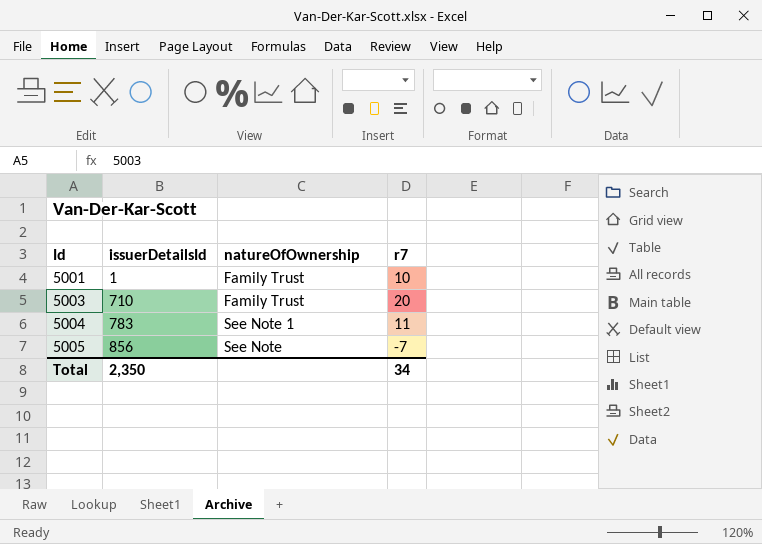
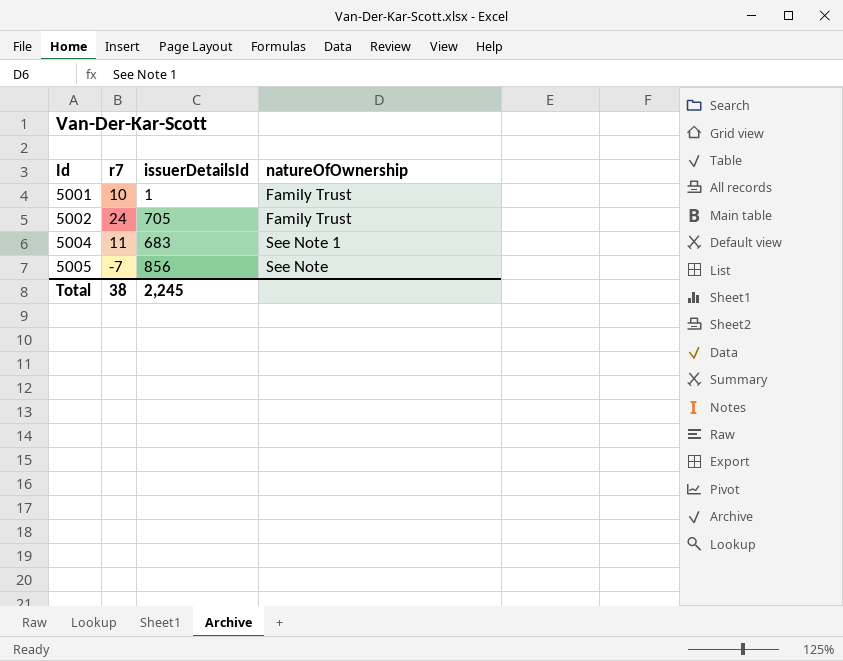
column r7 | position: 4 -> 2
row 5003: 710 | Family Trust | 20 -> none
row 5002: none -> 24 | 705 | Family Trust
5004 | issuerDetailsId: 783 -> 683
Total | r7: 34 -> 38
Total | issuerDetailsId: 2,350 -> 2,245

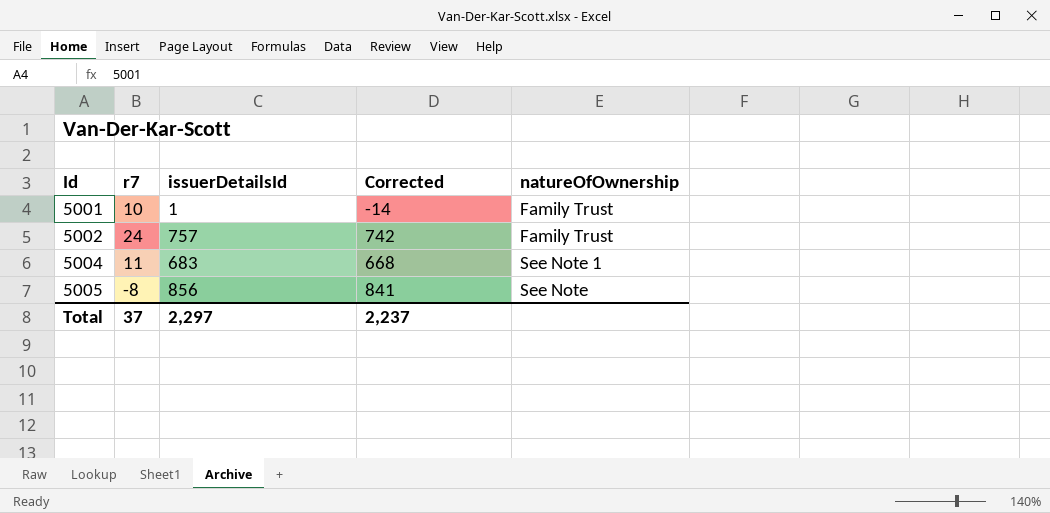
column Corrected | formula: none -> [issuerDetailsId] - 15
5002 | issuerDetailsId: 705 -> 757
5005 | r7: -7 -> -8
Total | r7: 38 -> 37
Total | issuerDetailsId: 2,245 -> 2,297

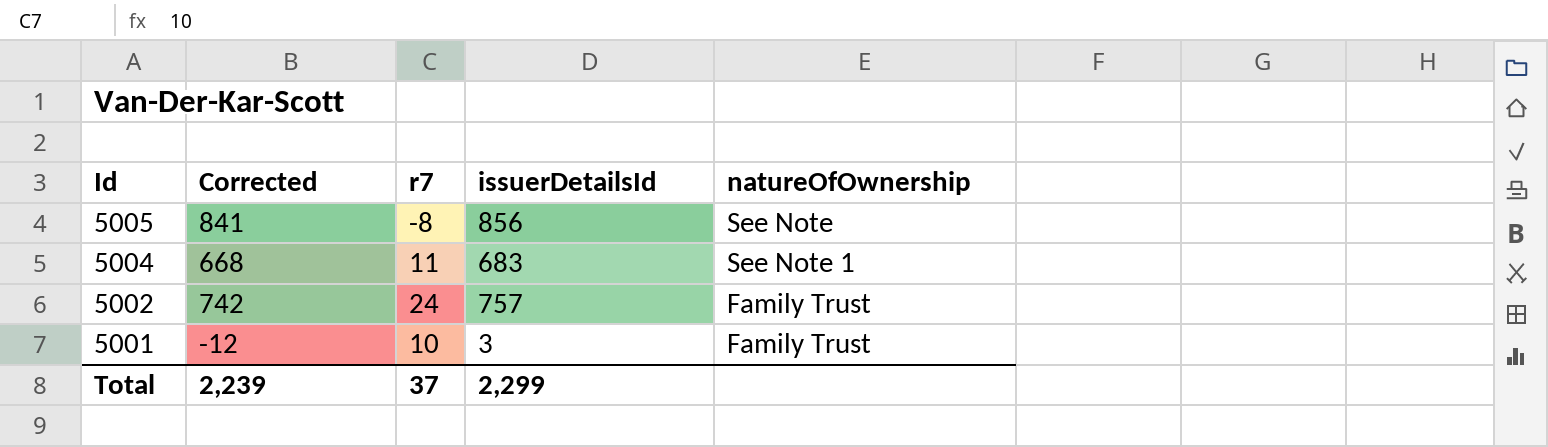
row order: Id ascending -> Id descending
column Corrected | position: 4 -> 2
5001 | Corrected: -14 -> -12
5001 | issuerDetailsId: 1 -> 3
Total | Corrected: 2,237 -> 2,239
Total | issuerDetailsId: 2,297 -> 2,299

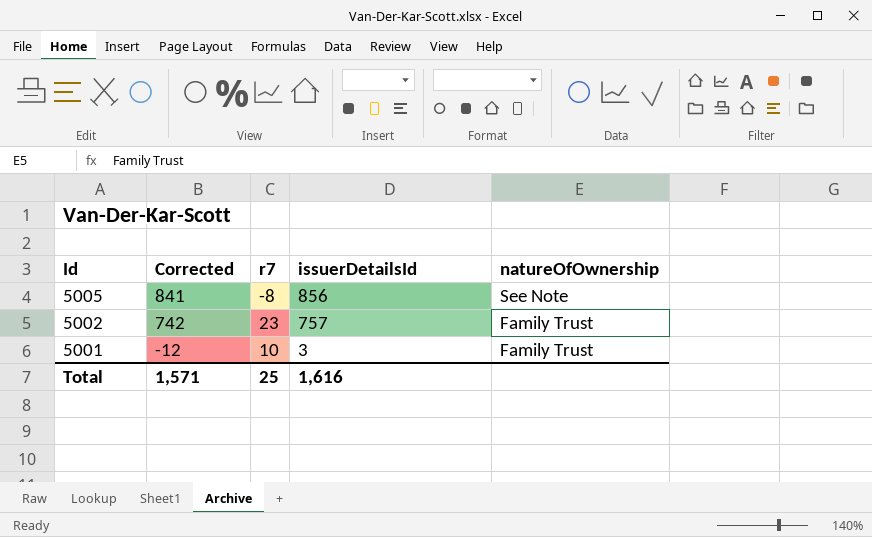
row 5004: 668 | 11 | 683 | See Note 1 -> none
5002 | r7: 24 -> 23
Total | Corrected: 2,239 -> 1,571
Total | r7: 37 -> 25
Total | issuerDetailsId: 2,299 -> 1,616

